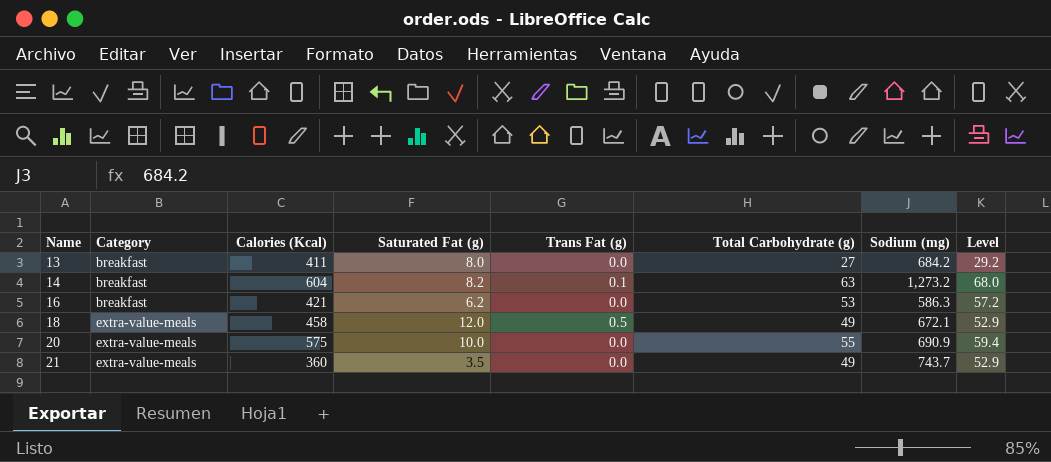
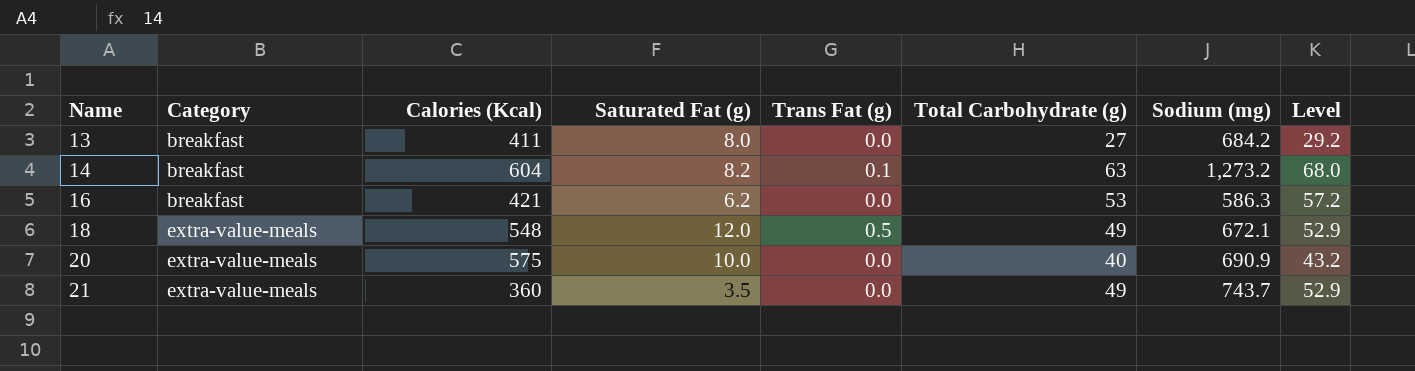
18 | Calories (Kcal): 458 -> 548
20 | Total Carbohydrate (g): 55 -> 40
20 | Level: 59.4 -> 43.2

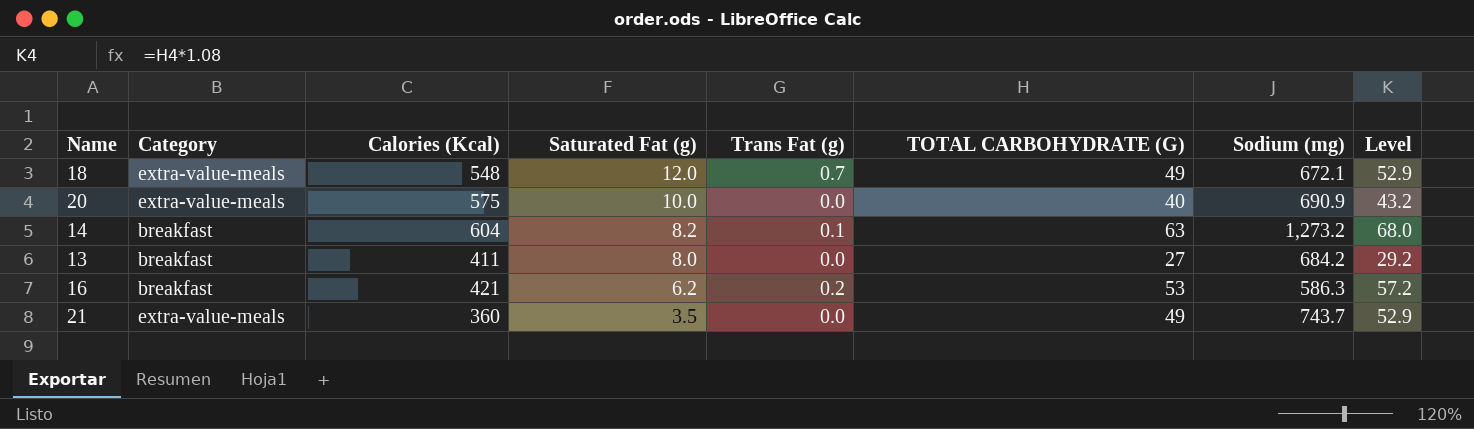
row order: Name ascending -> Saturated Fat (g) descending
column name: Total Carbohydrate (g) -> TOTAL CARBOHYDRATE (G)
18 | Trans Fat (g): 0.5 -> 0.7
16 | Trans Fat (g): 0.0 -> 0.2

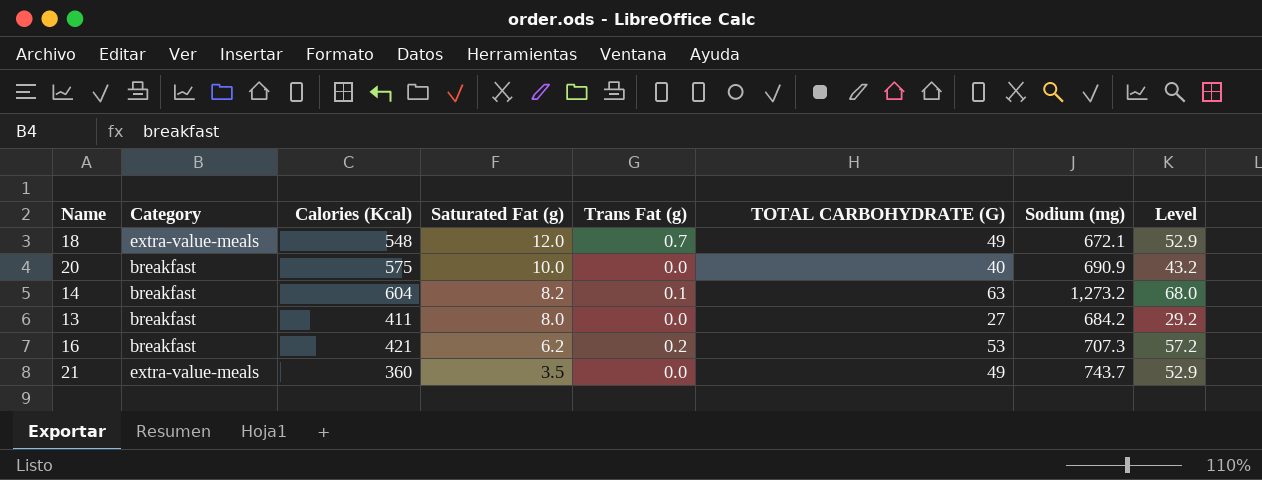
20 | Category: extra-value-meals -> breakfast
16 | Sodium (mg): 586.3 -> 707.3

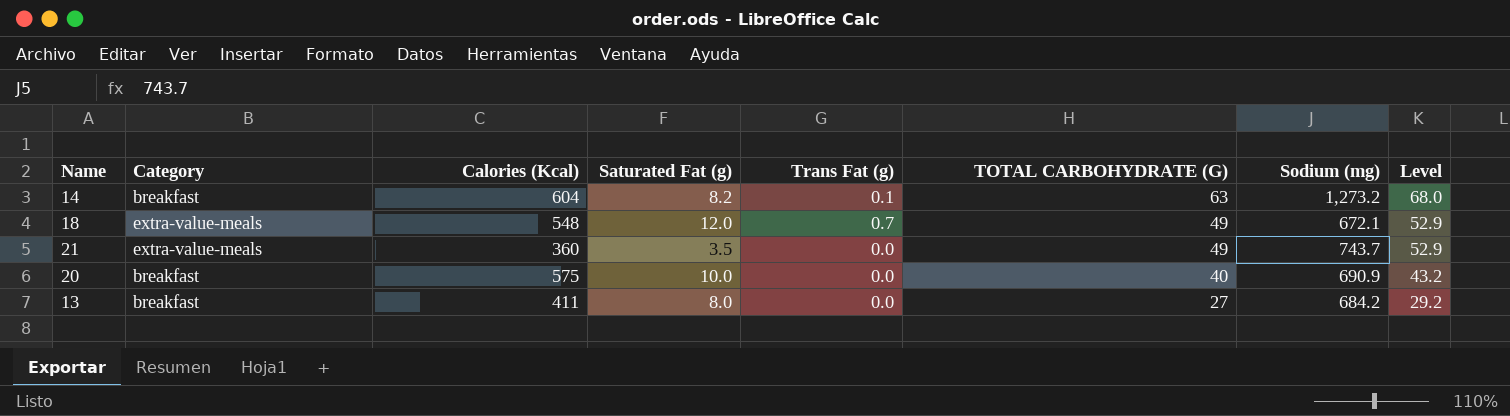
row order: Saturated Fat (g) descending -> TOTAL CARBOHYDRATE (G) descending
row 16: breakfast | 421 | 6.2 | 0.2 | 53 | 707.3 | 57.2 -> none

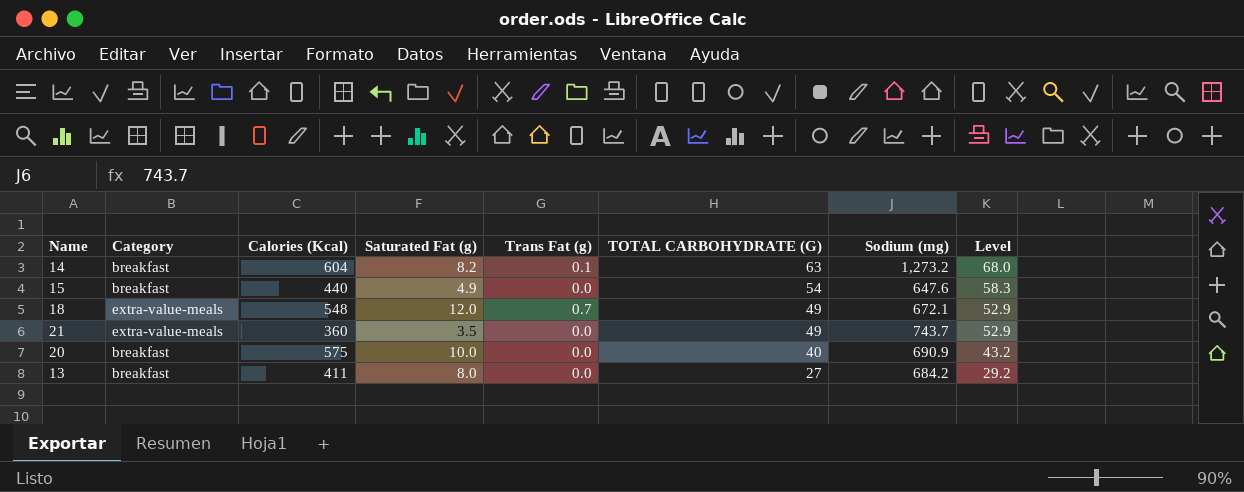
row 15: none -> breakfast | 440 | 4.9 | 0.0 | 54 | 647.6 | 58.3

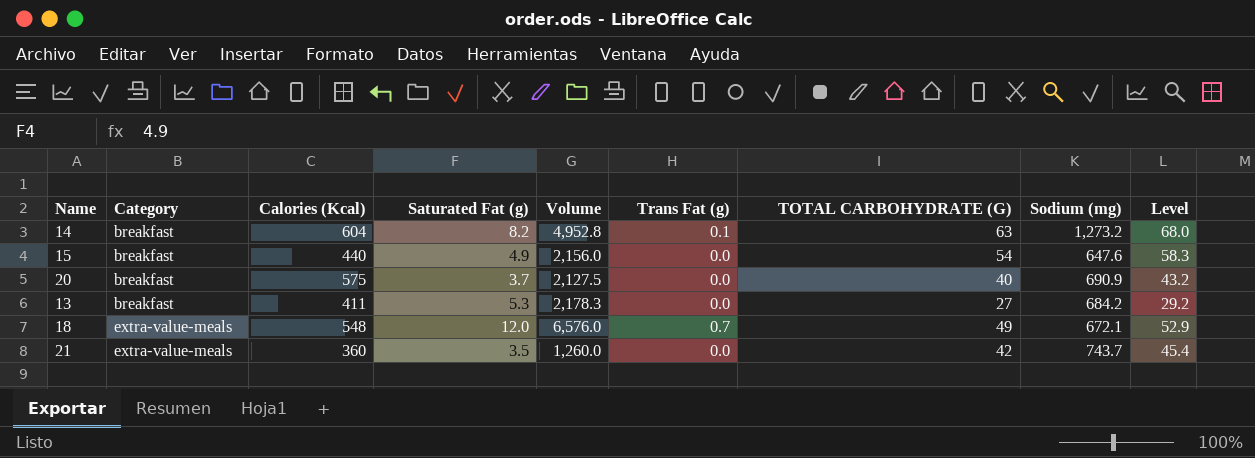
row order: TOTAL CARBOHYDRATE (G) descending -> Category ascending
column Volume | formula: none -> [Calories (Kcal)] * [Saturated Fat (g)]
20 | Saturated Fat (g): 10.0 -> 3.7
13 | Saturated Fat (g): 8.0 -> 5.3
21 | TOTAL CARBOHYDRATE (G): 49 -> 42
21 | Level: 52.9 -> 45.4

